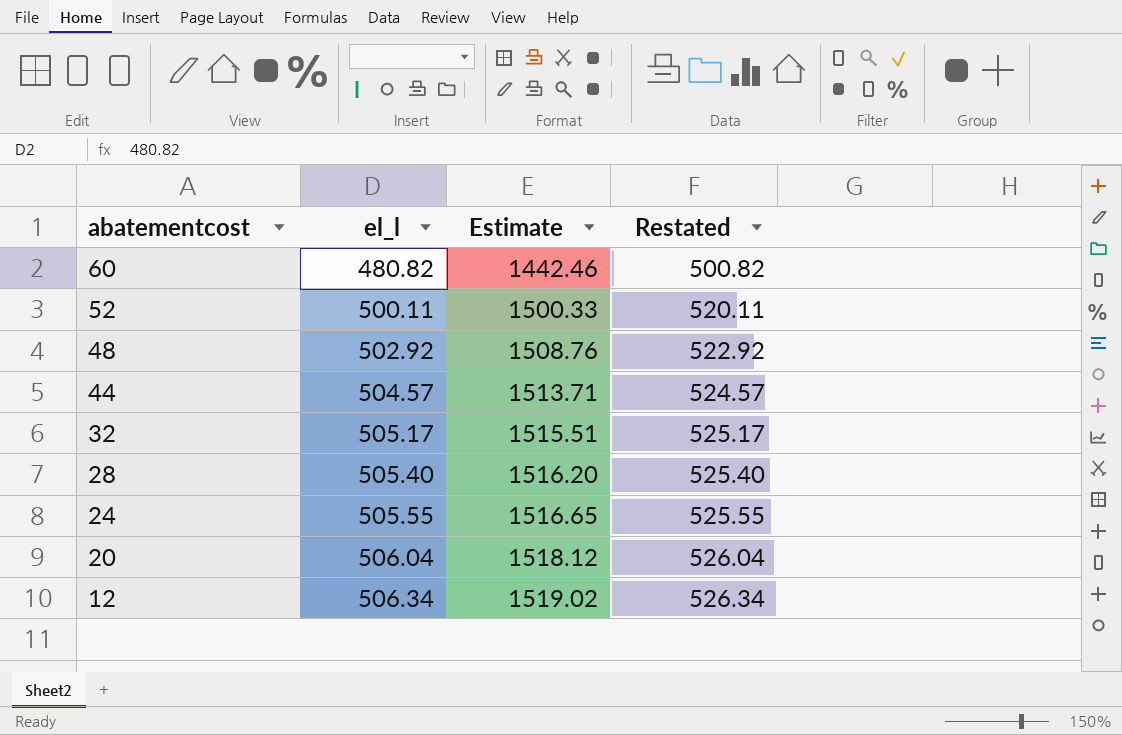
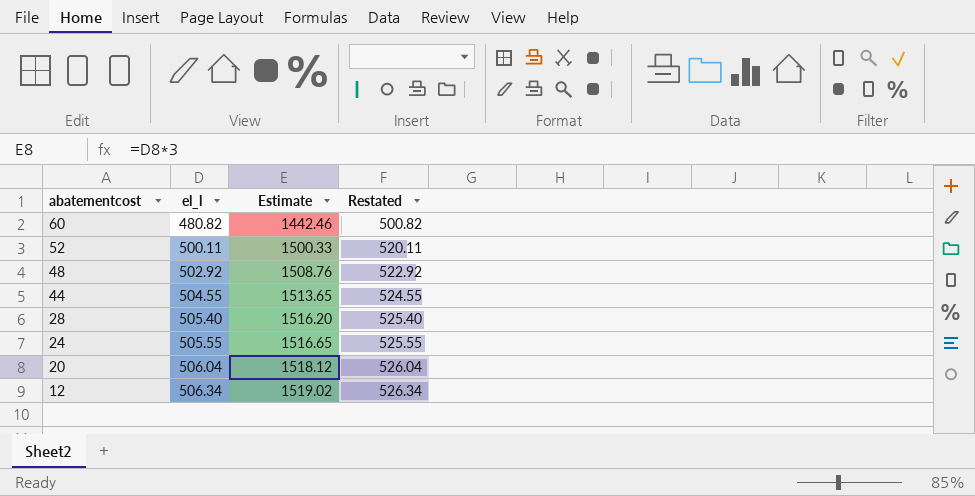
row 32: 505.17 | 1515.51 | 525.17 -> none
44 | el_l: 504.57 -> 504.55
44 | Estimate: 1513.71 -> 1513.65
44 | Restated: 524.57 -> 524.55

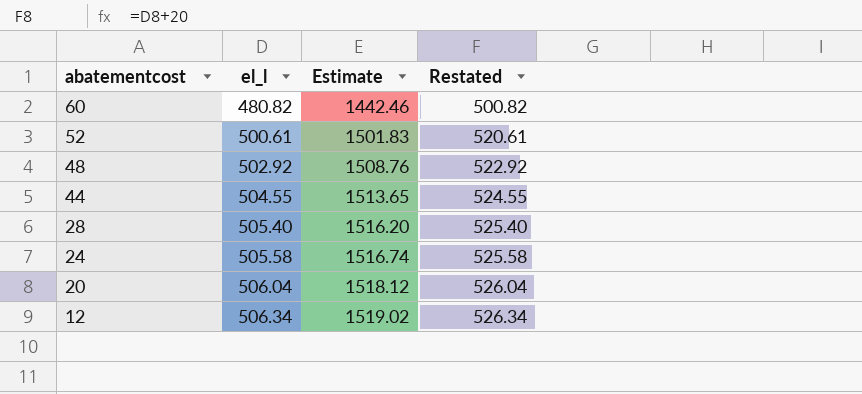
52 | el_l: 500.11 -> 500.61
52 | Estimate: 1500.33 -> 1501.83
52 | Restated: 520.11 -> 520.61
24 | el_l: 505.55 -> 505.58
24 | Estimate: 1516.65 -> 1516.74
24 | Restated: 525.55 -> 525.58

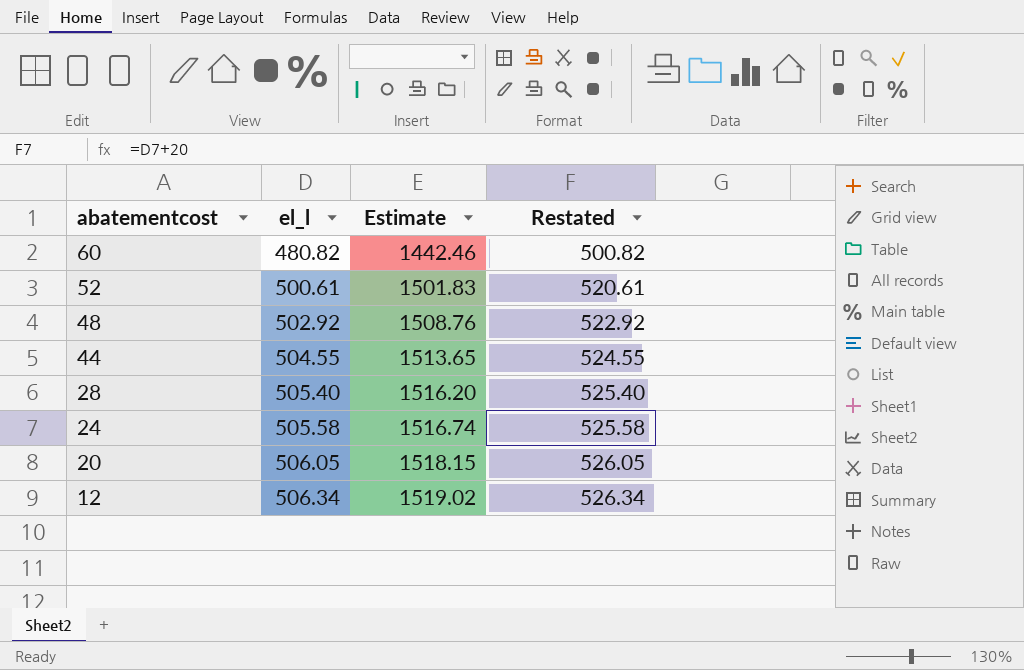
20 | el_l: 506.04 -> 506.05
20 | Estimate: 1518.12 -> 1518.15
20 | Restated: 526.04 -> 526.05

